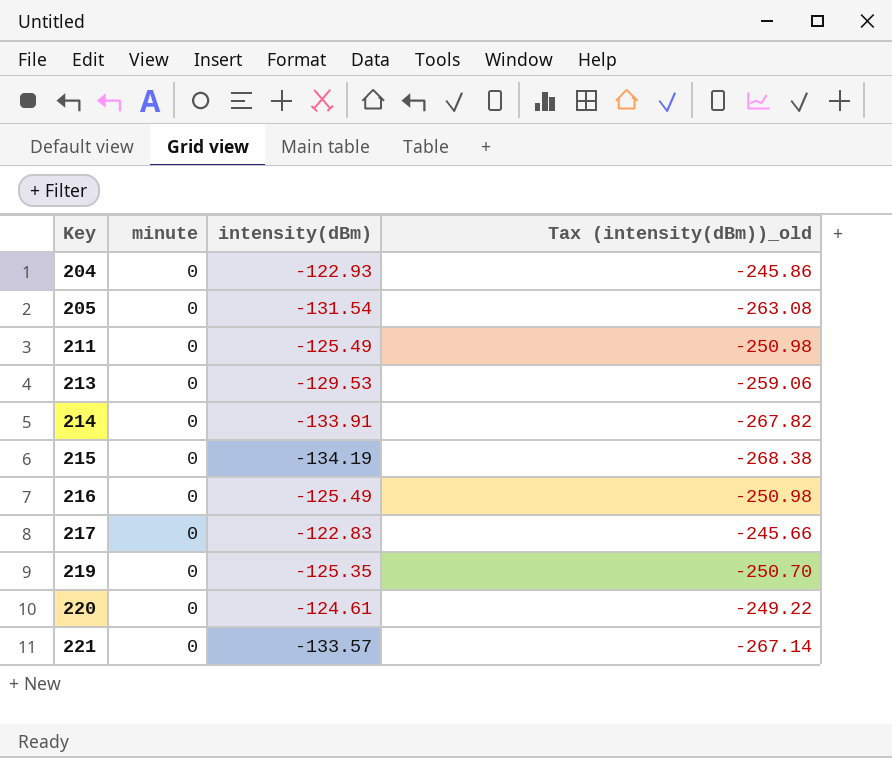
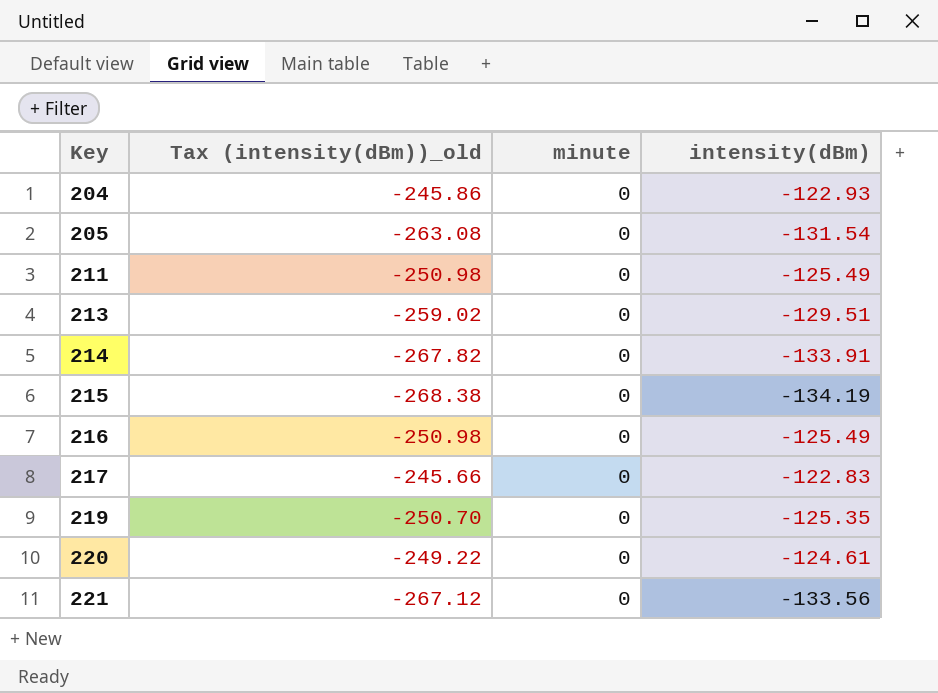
column Tax (intensity(dBm))_old | position: 4 -> 2
213 | Tax (intensity(dBm))_old: -259.06 -> -259.02
213 | intensity(dBm): -129.53 -> -129.51
221 | Tax (intensity(dBm))_old: -267.14 -> -267.12
221 | intensity(dBm): -133.57 -> -133.56

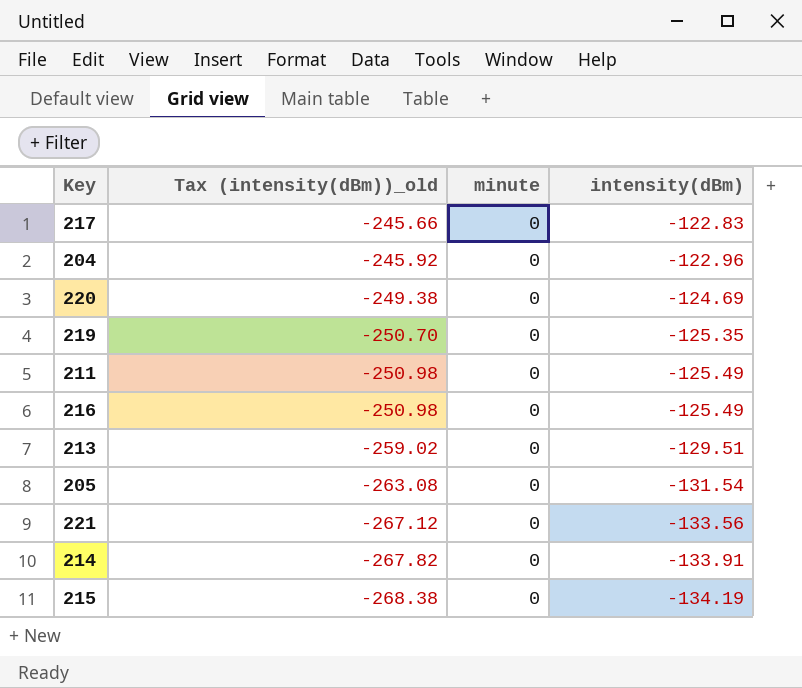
row order: Key ascending -> Tax (intensity(dBm))_old descending
204 | Tax (intensity(dBm))_old: -245.86 -> -245.92
204 | intensity(dBm): -122.93 -> -122.96
220 | Tax (intensity(dBm))_old: -249.22 -> -249.38
220 | intensity(dBm): -124.61 -> -124.69

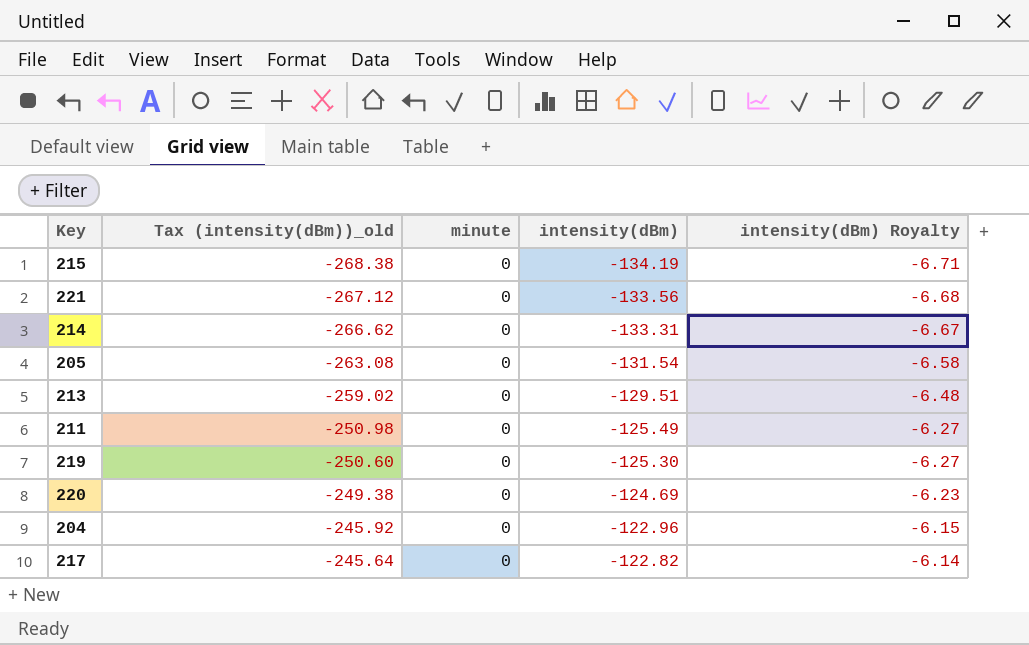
row order: Tax (intensity(dBm))_old descending -> Tax (intensity(dBm))_old ascending
column intensity(dBm) Royalty | formula: none -> [intensity(dBm)] * 0.05
row 216: -250.98 | 0 | -125.49 -> none
214 | Tax (intensity(dBm))_old: -267.82 -> -266.62
214 | intensity(dBm): -133.91 -> -133.31
219 | Tax (intensity(dBm))_old: -250.70 -> -250.60
219 | intensity(dBm): -125.35 -> -125.30
217 | Tax (intensity(dBm))_old: -245.66 -> -245.64
217 | intensity(dBm): -122.83 -> -122.82

